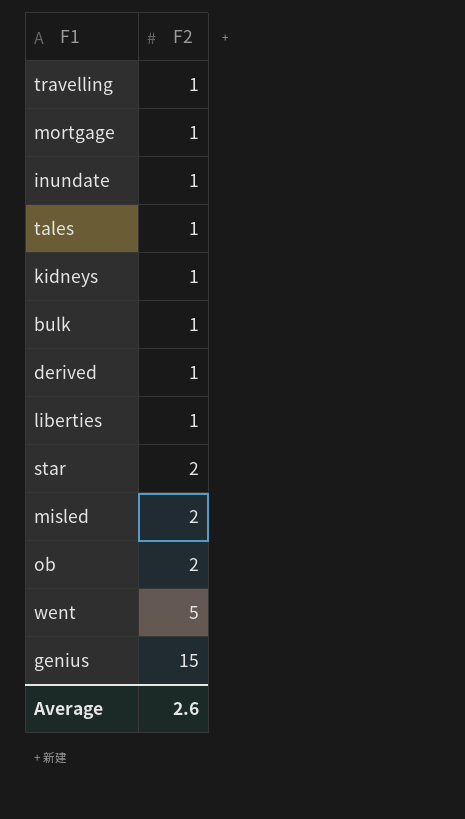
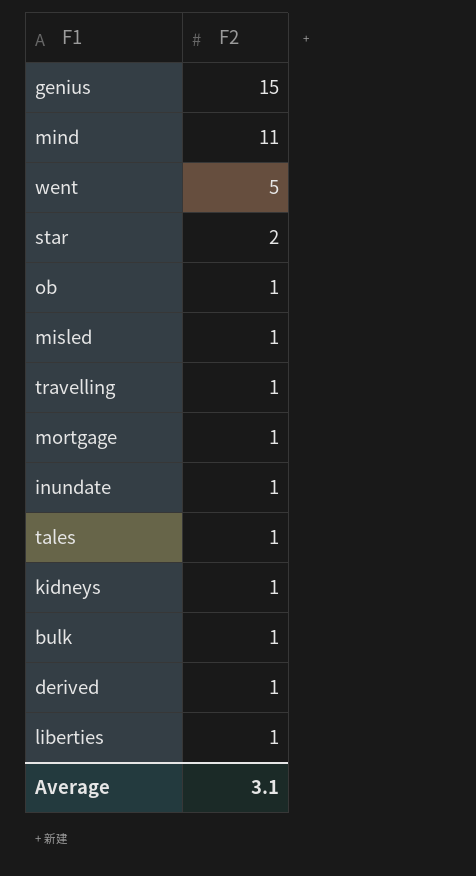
row order: F2 ascending -> F2 descending
row mind: none -> 11
ob | F2: 2 -> 1
misled | F2: 2 -> 1
Average | F2: 2.6 -> 3.1

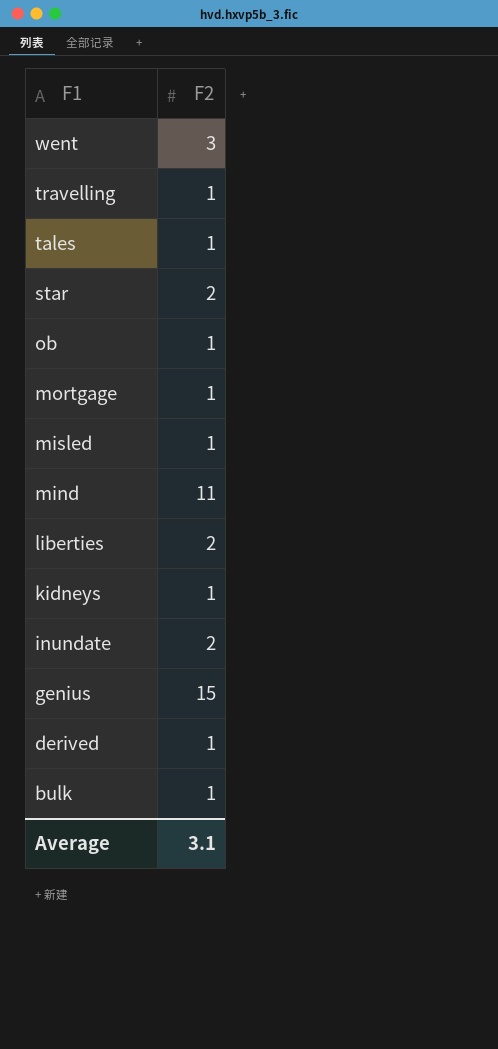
row order: F2 descending -> F1 descending
went | F2: 5 -> 3
liberties | F2: 1 -> 2
inundate | F2: 1 -> 2

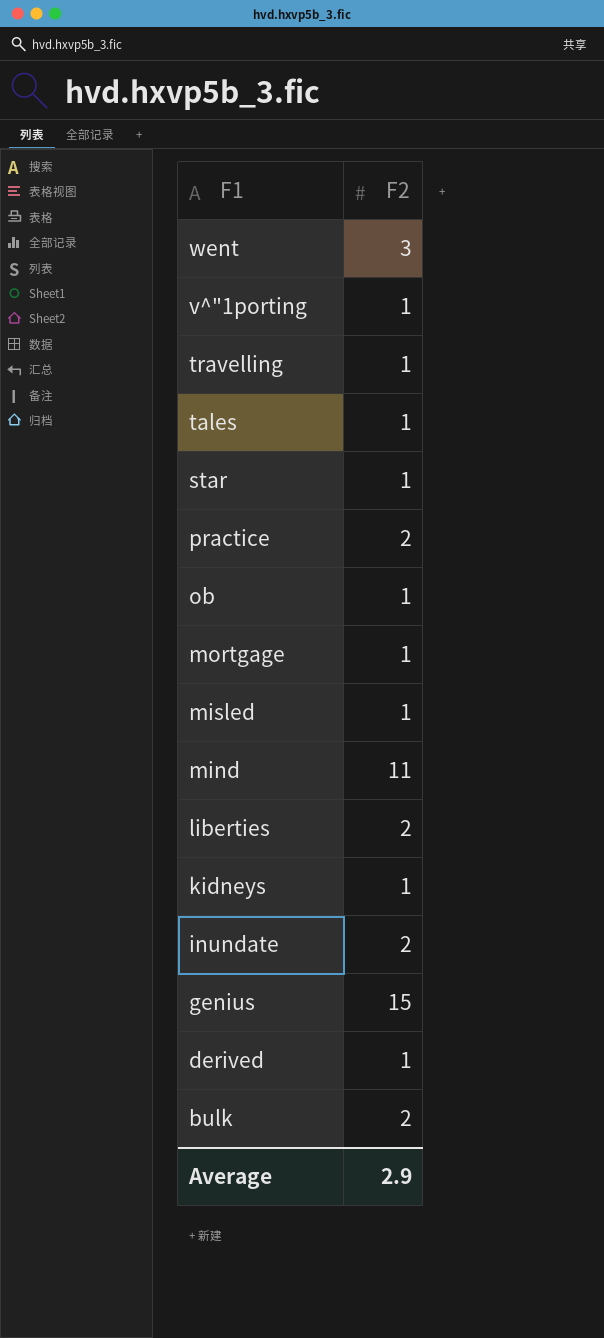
row v^"1porting: none -> 1
star | F2: 2 -> 1
row practice: none -> 2
bulk | F2: 1 -> 2
Average | F2: 3.1 -> 2.9

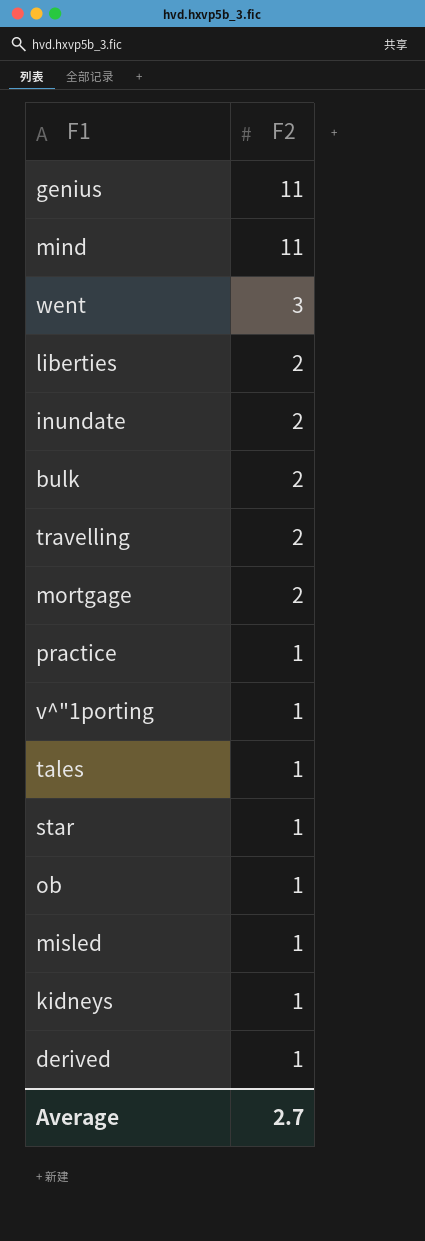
row order: F1 descending -> F2 descending
genius | F2: 15 -> 11
travelling | F2: 1 -> 2
mortgage | F2: 1 -> 2
practice | F2: 2 -> 1
Average | F2: 2.9 -> 2.7

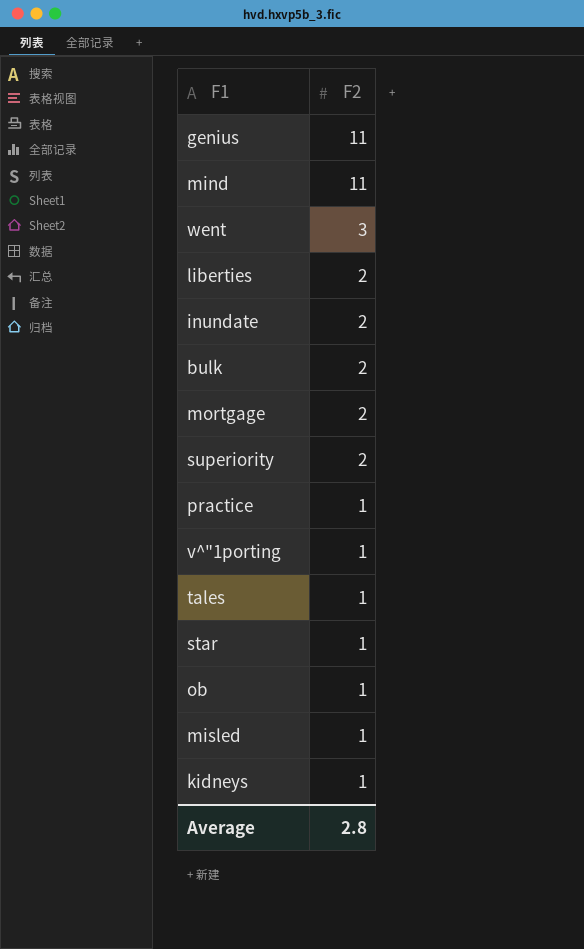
row travelling: 2 -> none
row derived: 1 -> none
row superiority: none -> 2
Average | F2: 2.7 -> 2.8

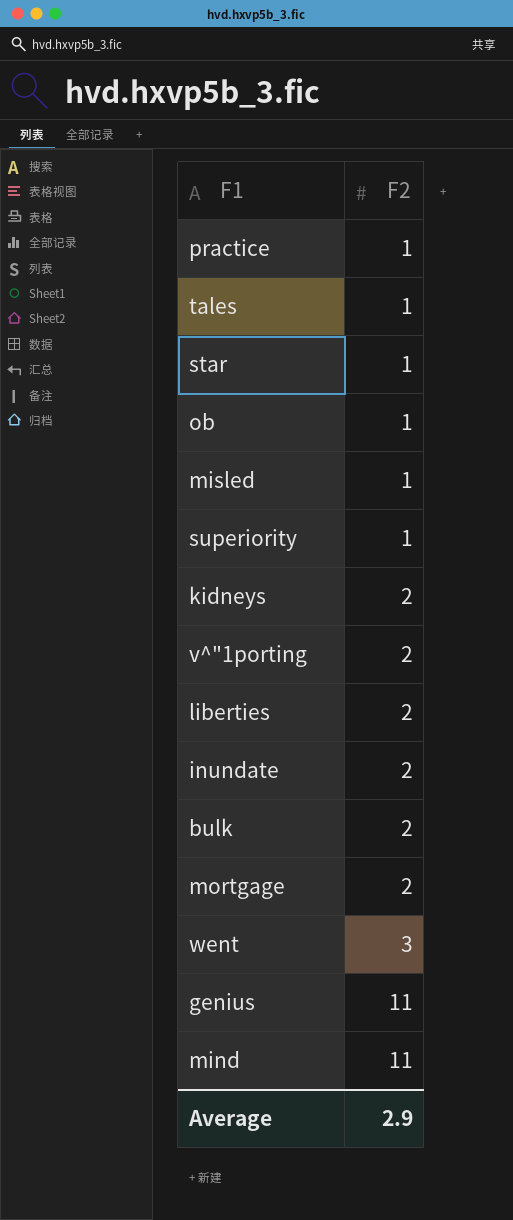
row order: F2 descending -> F2 ascending
superiority | F2: 2 -> 1
kidneys | F2: 1 -> 2
v^"1porting | F2: 1 -> 2
Average | F2: 2.8 -> 2.9

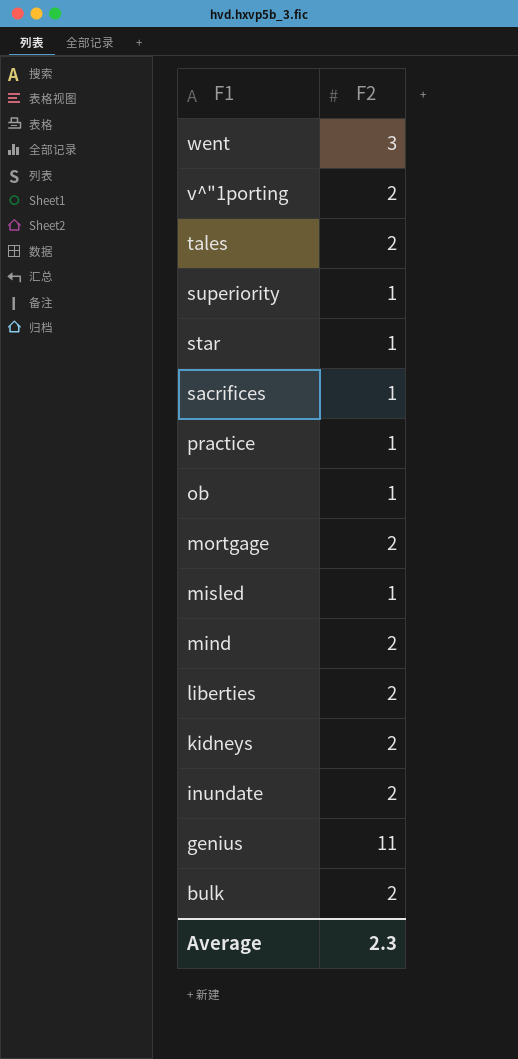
row order: F2 ascending -> F1 descending
tales | F2: 1 -> 2
row sacrifices: none -> 1
mind | F2: 11 -> 2
Average | F2: 2.9 -> 2.3

